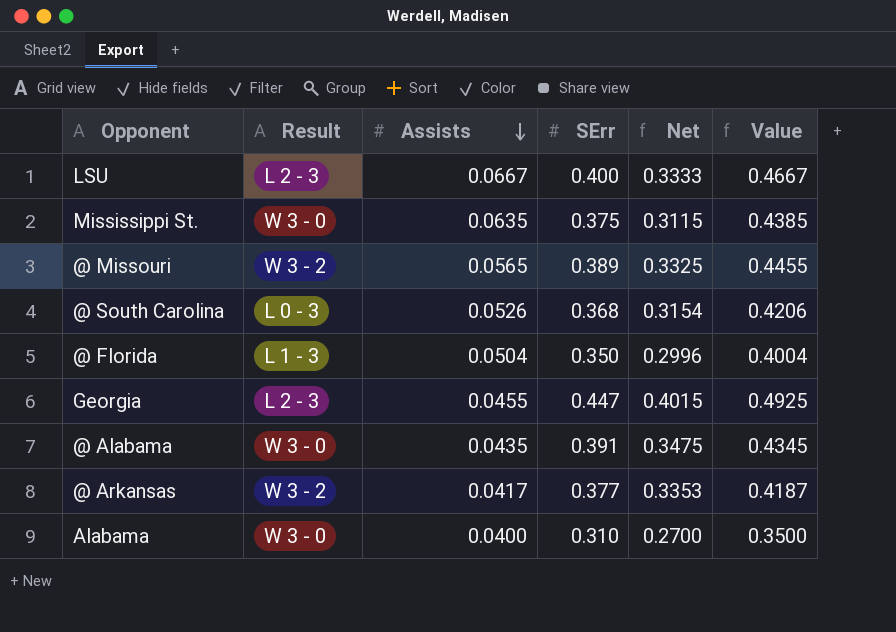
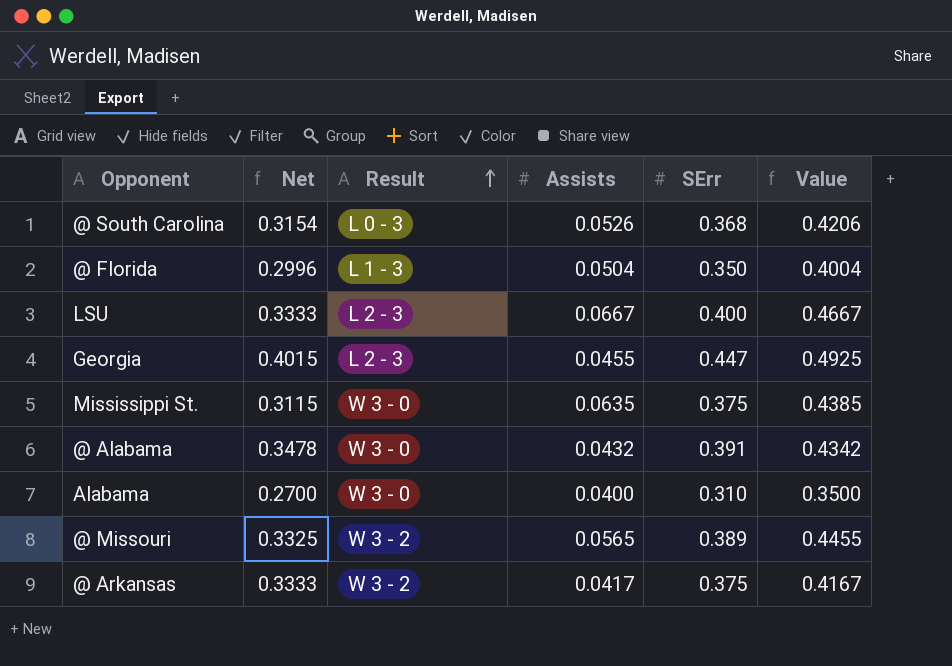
row order: Assists descending -> Result ascending
column Net | position: 5 -> 2
@ Alabama | Net: 0.3475 -> 0.3478
@ Alabama | Assists: 0.0435 -> 0.0432
@ Alabama | Value: 0.4345 -> 0.4342
@ Arkansas | Net: 0.3353 -> 0.3333
@ Arkansas | SErr: 0.377 -> 0.375
@ Arkansas | Value: 0.4187 -> 0.4167

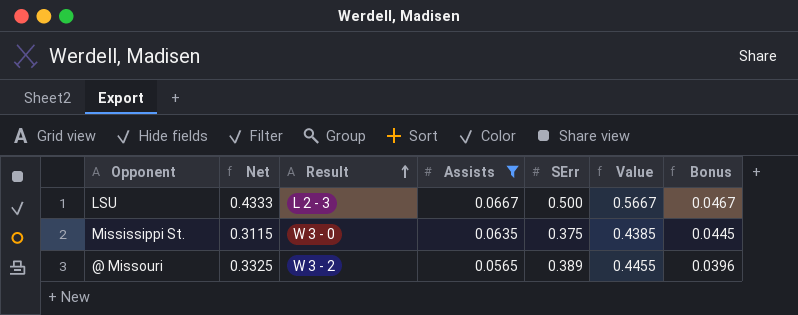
filter: none -> Assists >= 0.0565
column Bonus | formula: none -> [Assists] * 0.7
LSU | Net: 0.3333 -> 0.4333
LSU | SErr: 0.400 -> 0.500
LSU | Value: 0.4667 -> 0.5667

